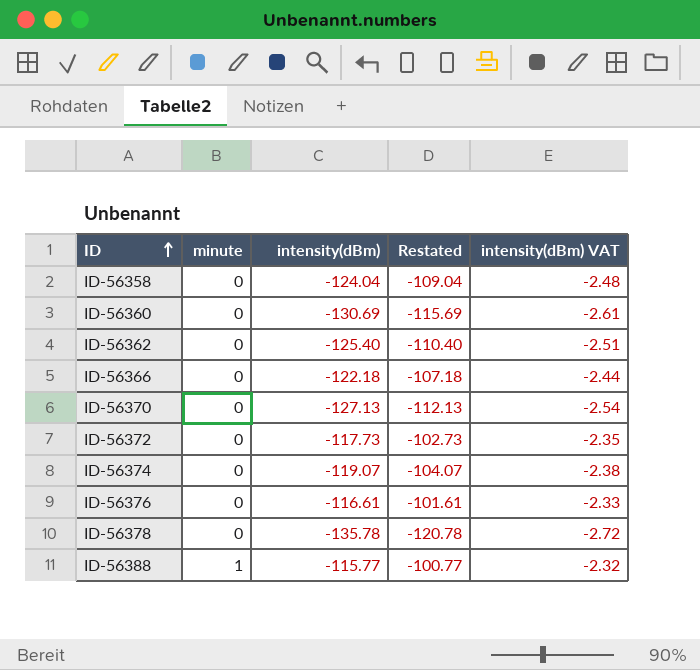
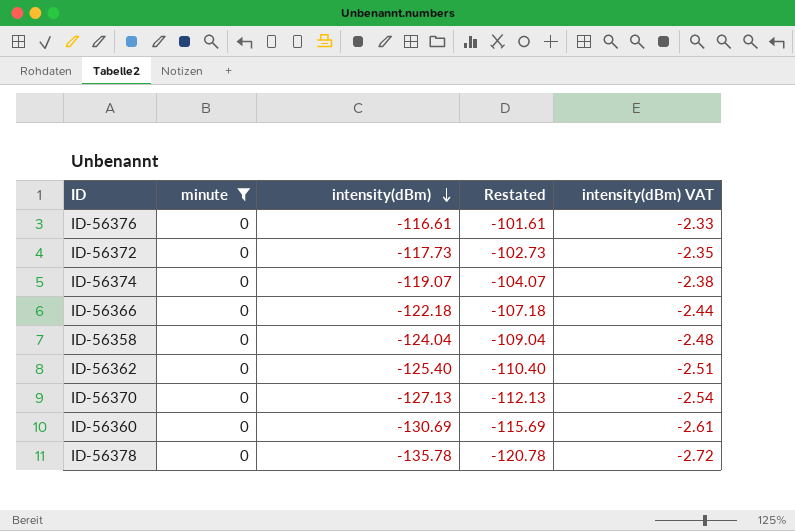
filter: none -> minute = 0
row order: ID ascending -> intensity(dBm) descending

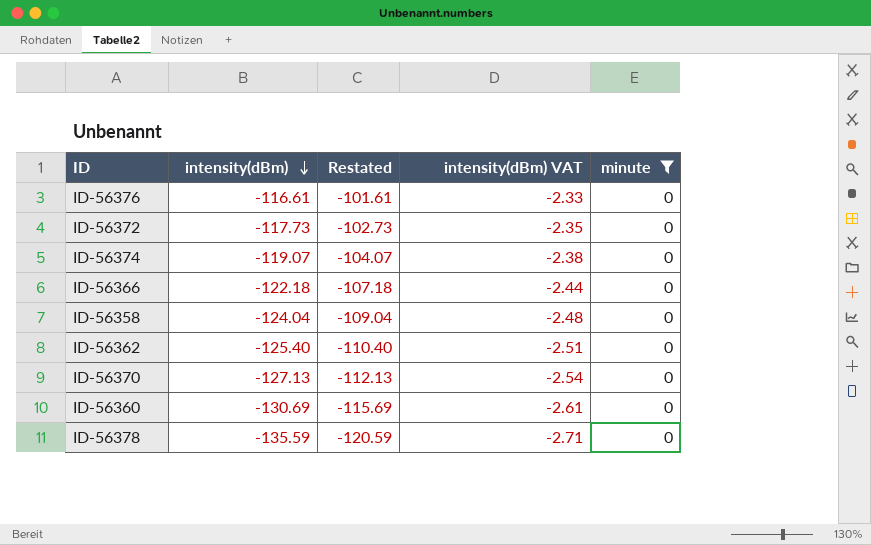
column minute | position: 2 -> 5
ID-56378 | intensity(dBm): -135.78 -> -135.59
ID-56378 | Restated: -120.78 -> -120.59
ID-56378 | intensity(dBm) VAT: -2.72 -> -2.71

